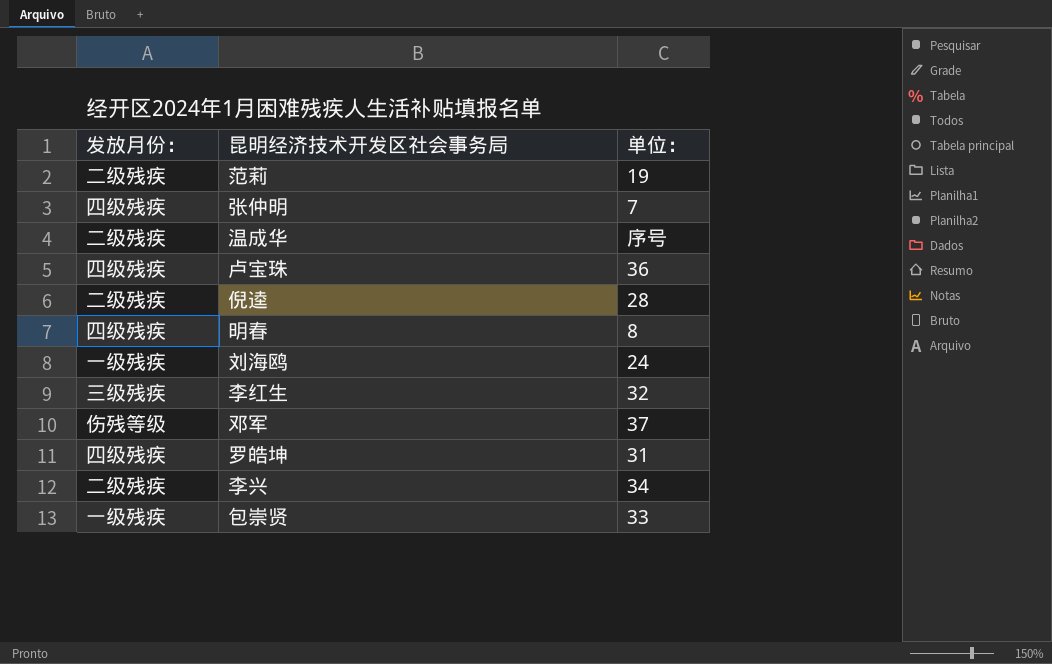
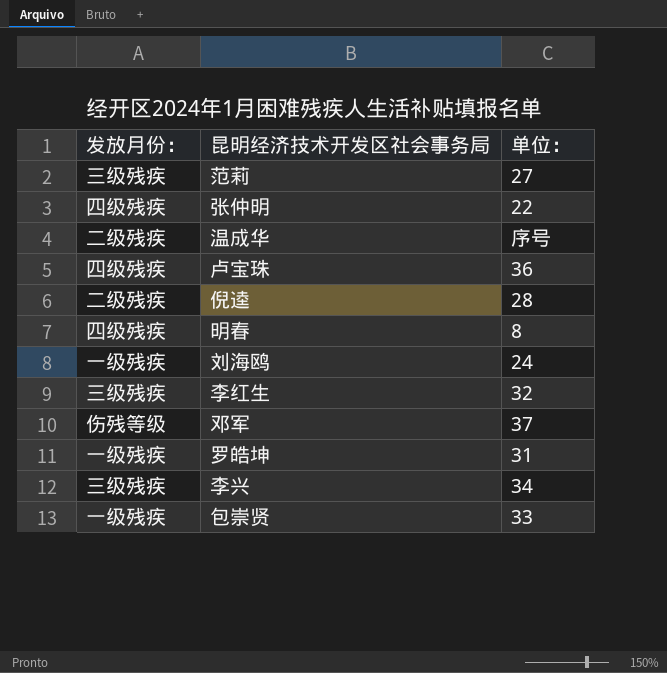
范莉 | 发放月份：: 二级残疾 -> 三级残疾
范莉 | 单位：: 19 -> 27
张仲明 | 单位：: 7 -> 22
罗皓坤 | 发放月份：: 四级残疾 -> 一级残疾
李兴 | 发放月份：: 二级残疾 -> 三级残疾

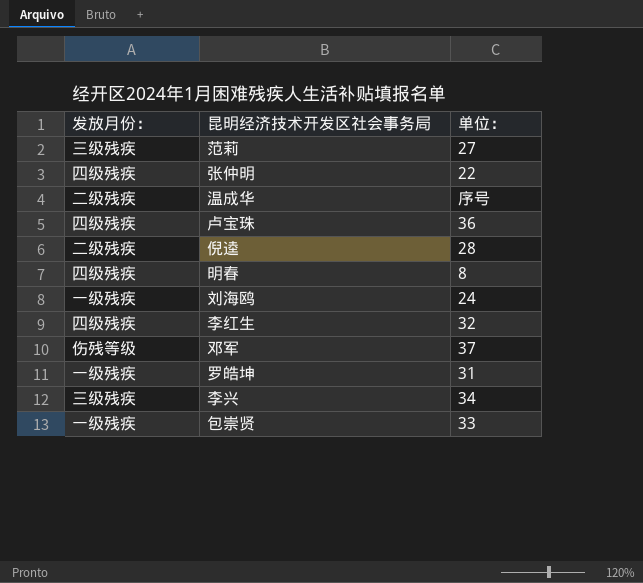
李红生 | 发放月份：: 三级残疾 -> 四级残疾

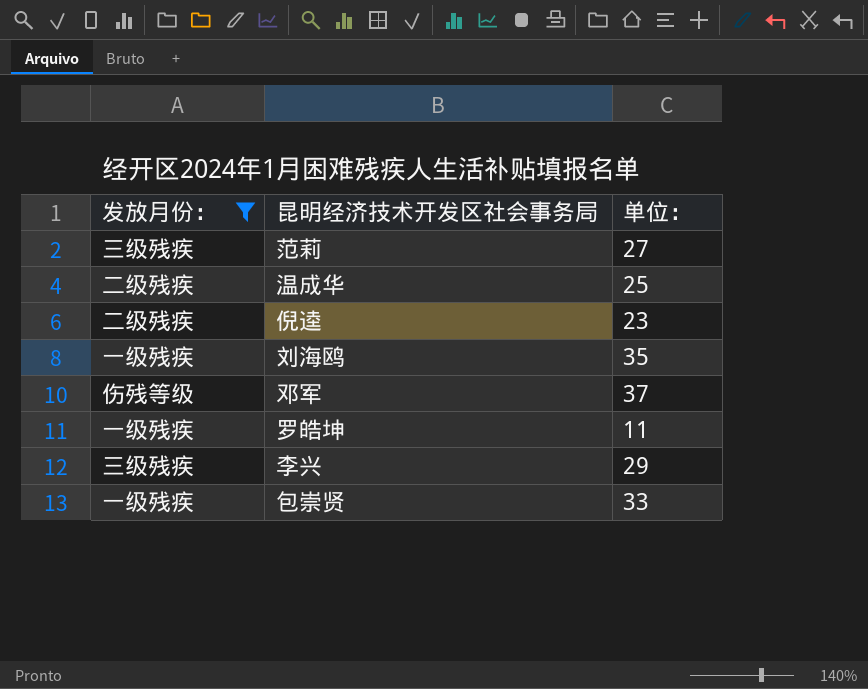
filter: none -> 发放月份： != 四级残疾
温成华 | 单位：: 序号 -> 25
倪逵 | 单位：: 28 -> 23
刘海鸥 | 单位：: 24 -> 35
罗皓坤 | 单位：: 31 -> 11
李兴 | 单位：: 34 -> 29

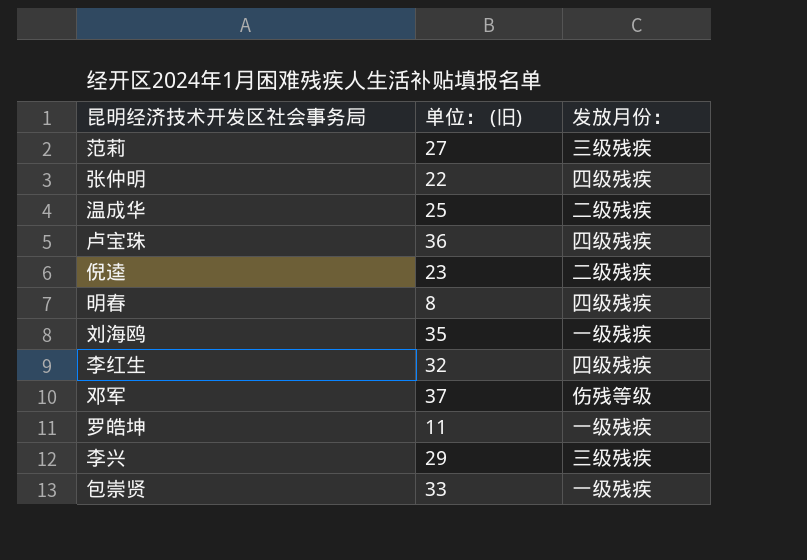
filter: 发放月份： != 四级残疾 -> none
column name: 单位： -> 单位： (旧)
column 发放月份： | position: 1 -> 3

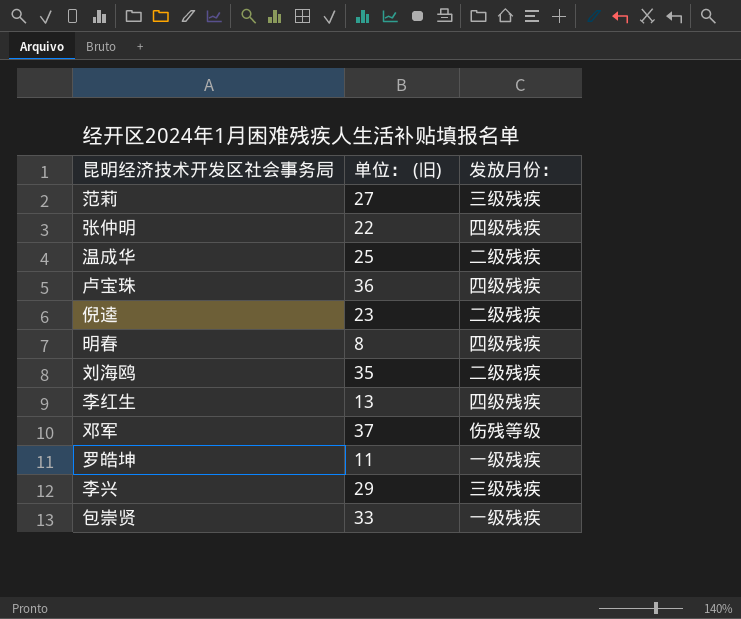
刘海鸥 | 发放月份：: 一级残疾 -> 二级残疾
李红生 | 单位： (旧): 32 -> 13

